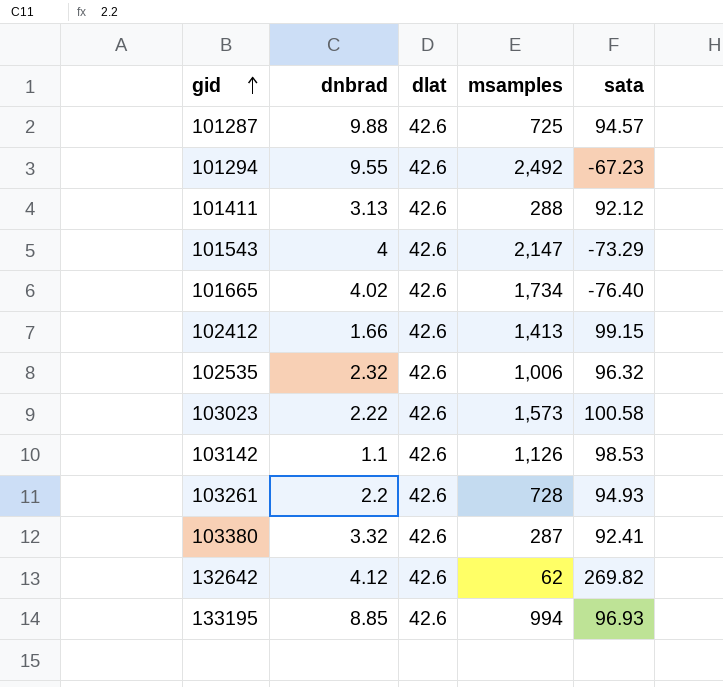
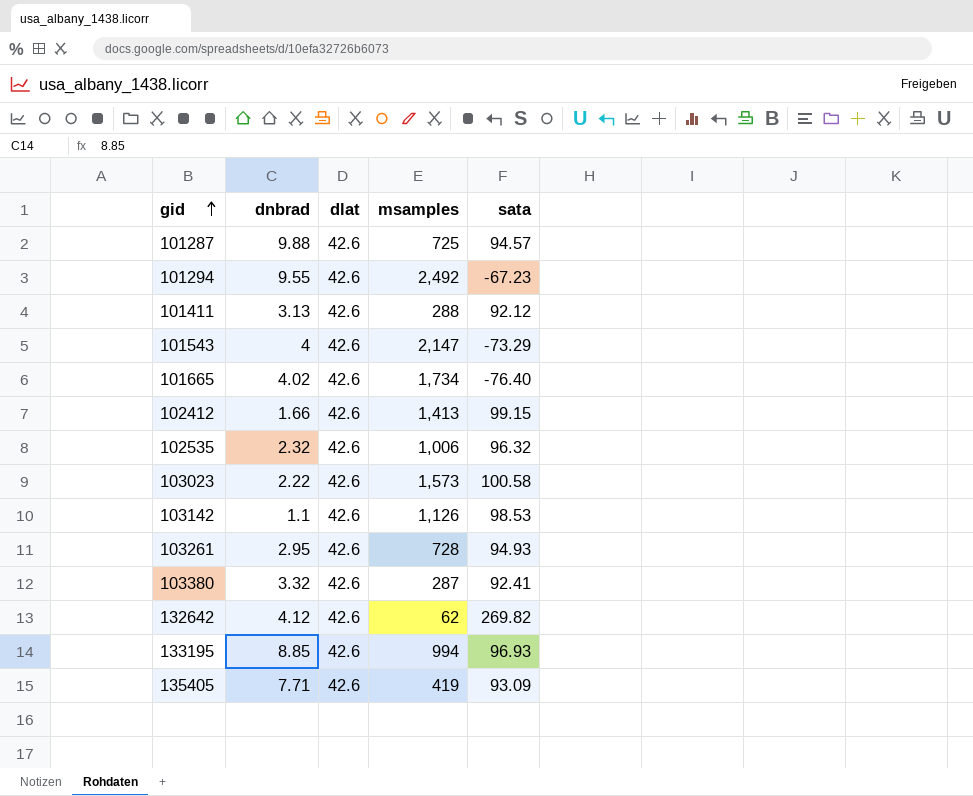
103261 | dnbrad: 2.2 -> 2.95
row 135405: none -> 7.71 | 42.6 | 419 | 93.09

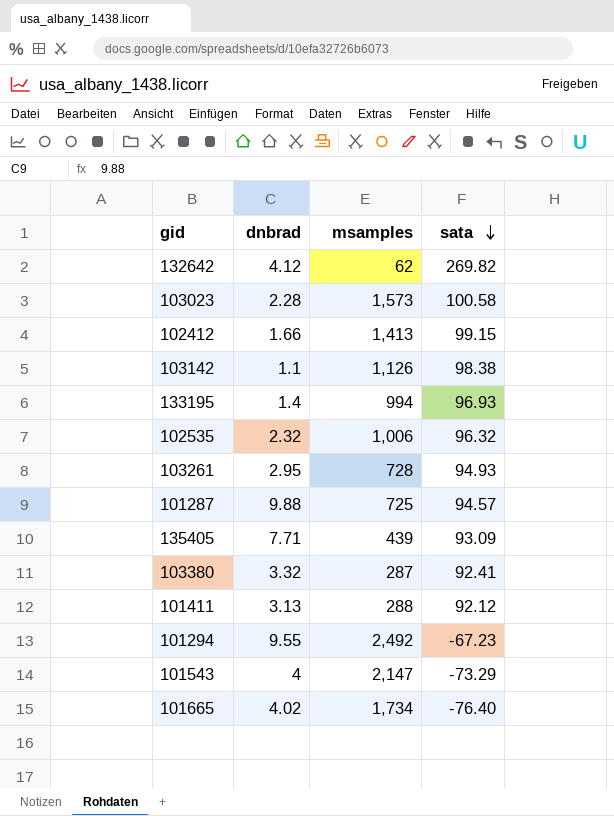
row order: gid ascending -> sata descending
column dlat | position: 3 -> none
103023 | dnbrad: 2.22 -> 2.28
103142 | sata: 98.53 -> 98.38
133195 | dnbrad: 8.85 -> 1.4
135405 | msamples: 419 -> 439

